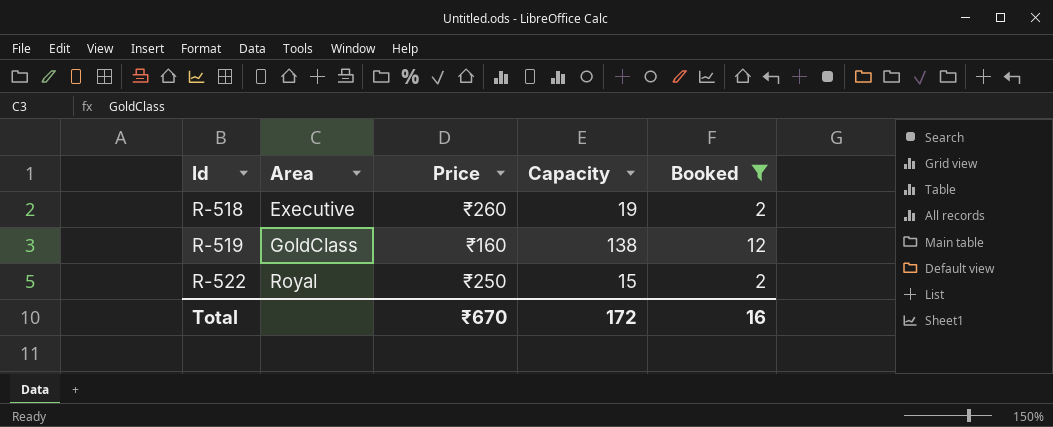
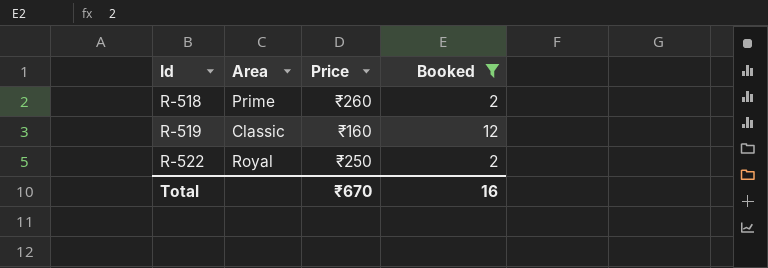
column Capacity | position: 4 -> none
R-518 | Area: Executive -> Prime
R-519 | Area: GoldClass -> Classic

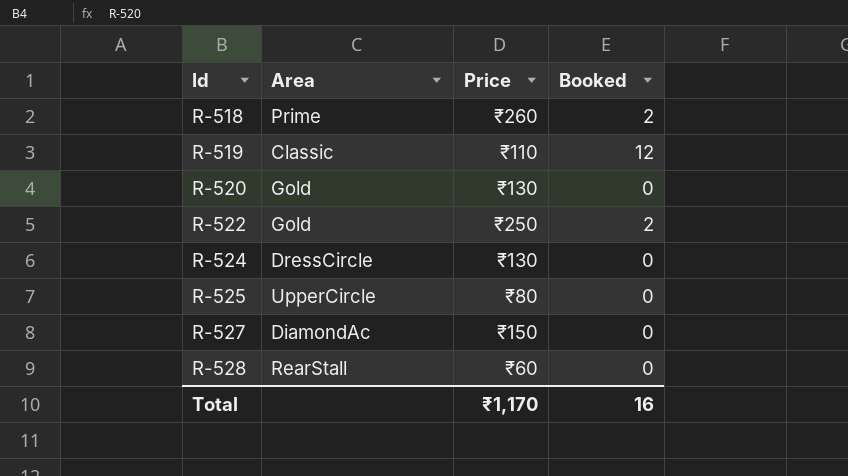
filter: Booked != 0 -> none
R-519 | Price: ₹160 -> ₹110
R-522 | Area: Royal -> Gold
Total | Price: ₹670 -> ₹1,170

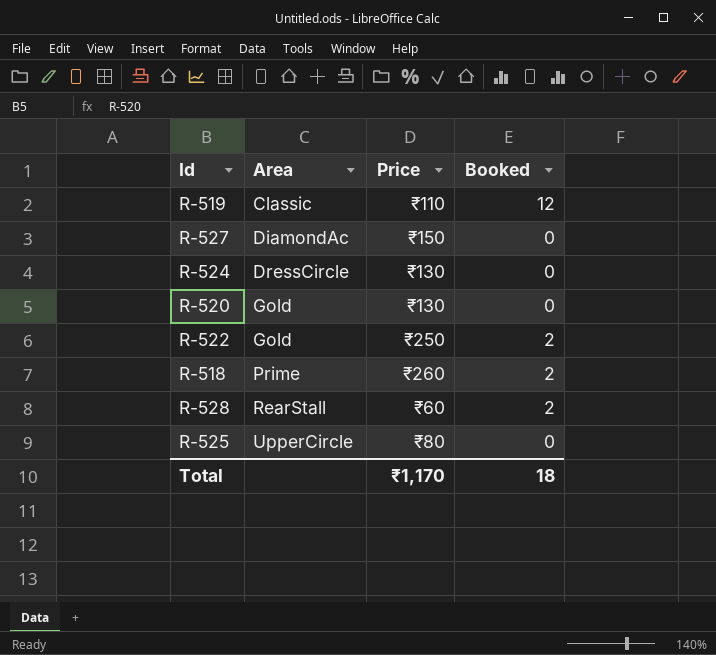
row order: Id ascending -> Area ascending
R-528 | Booked: 0 -> 2
Total | Booked: 16 -> 18

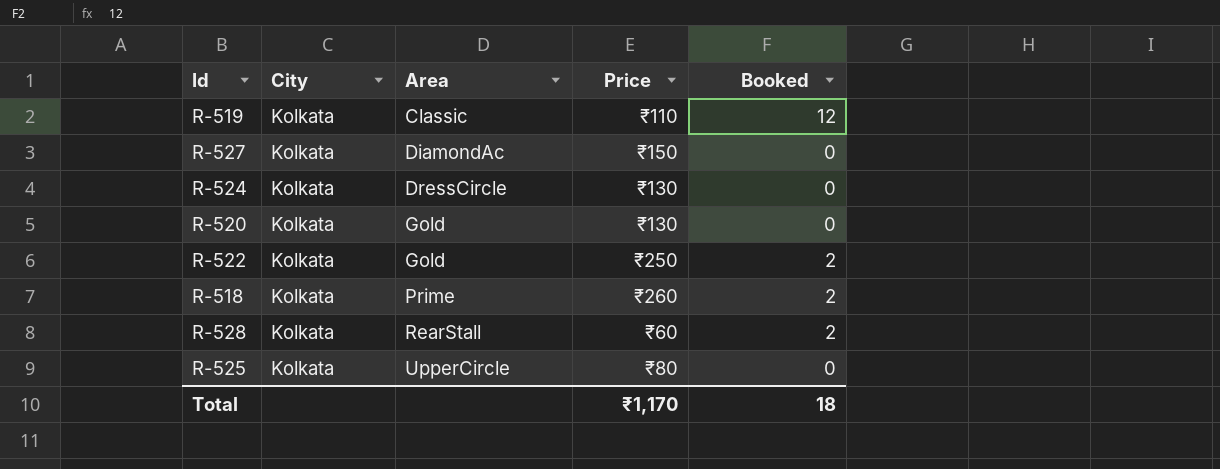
column City | position: none -> 2

